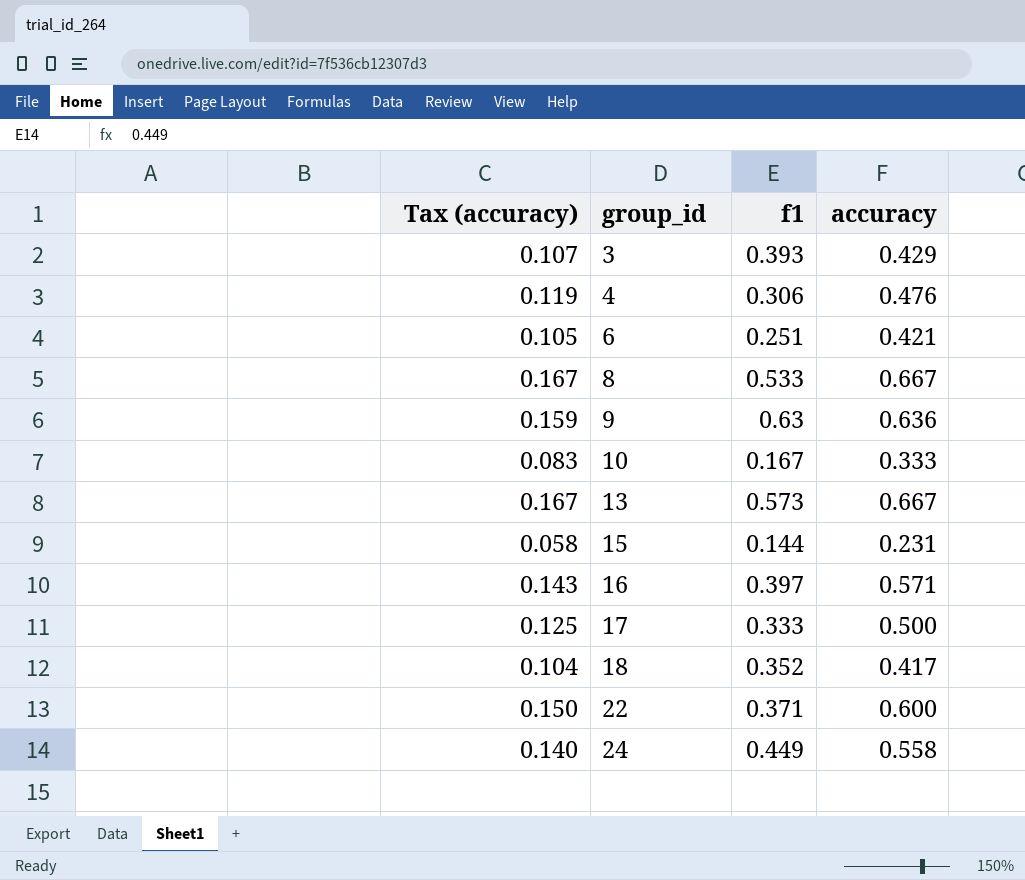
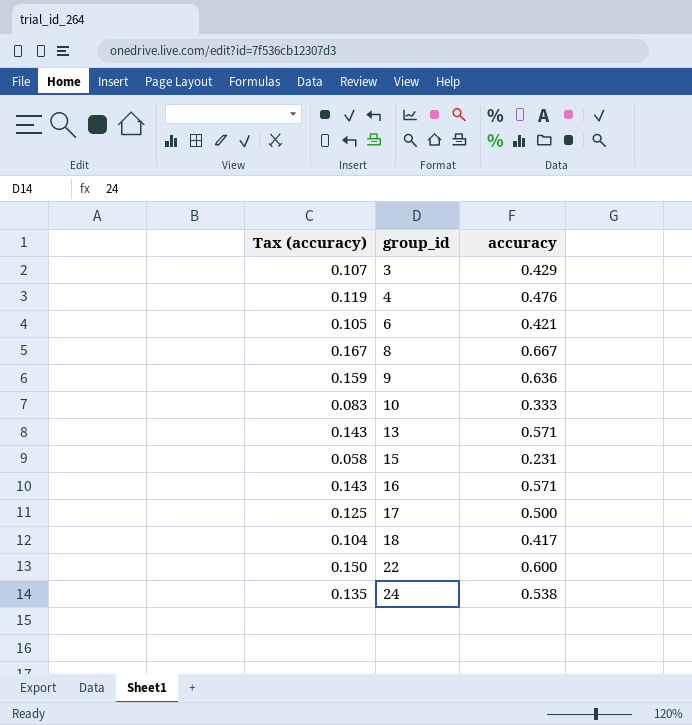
column f1 | position: 3 -> none
13 | Tax (accuracy): 0.167 -> 0.143
13 | accuracy: 0.667 -> 0.571
24 | Tax (accuracy): 0.140 -> 0.135
24 | accuracy: 0.558 -> 0.538

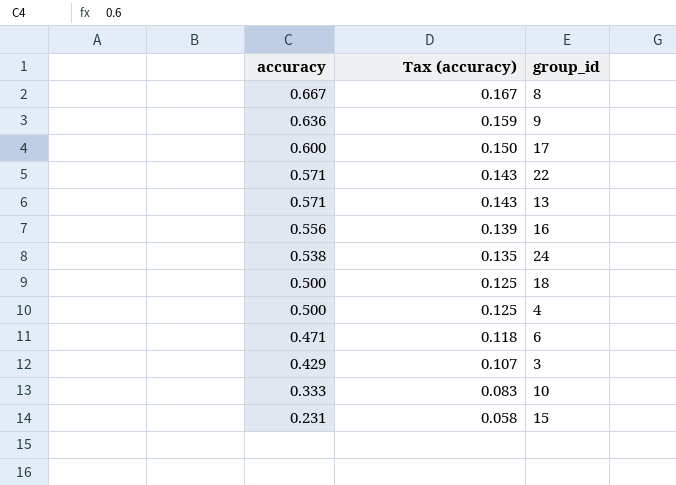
row order: group_id ascending -> accuracy descending
column accuracy | position: 3 -> 1
17 | accuracy: 0.500 -> 0.600
17 | Tax (accuracy): 0.125 -> 0.150
22 | accuracy: 0.600 -> 0.571
22 | Tax (accuracy): 0.150 -> 0.143
16 | accuracy: 0.571 -> 0.556
16 | Tax (accuracy): 0.143 -> 0.139
18 | accuracy: 0.417 -> 0.500
18 | Tax (accuracy): 0.104 -> 0.125
4 | accuracy: 0.476 -> 0.500
4 | Tax (accuracy): 0.119 -> 0.125
6 | accuracy: 0.421 -> 0.471
6 | Tax (accuracy): 0.105 -> 0.118

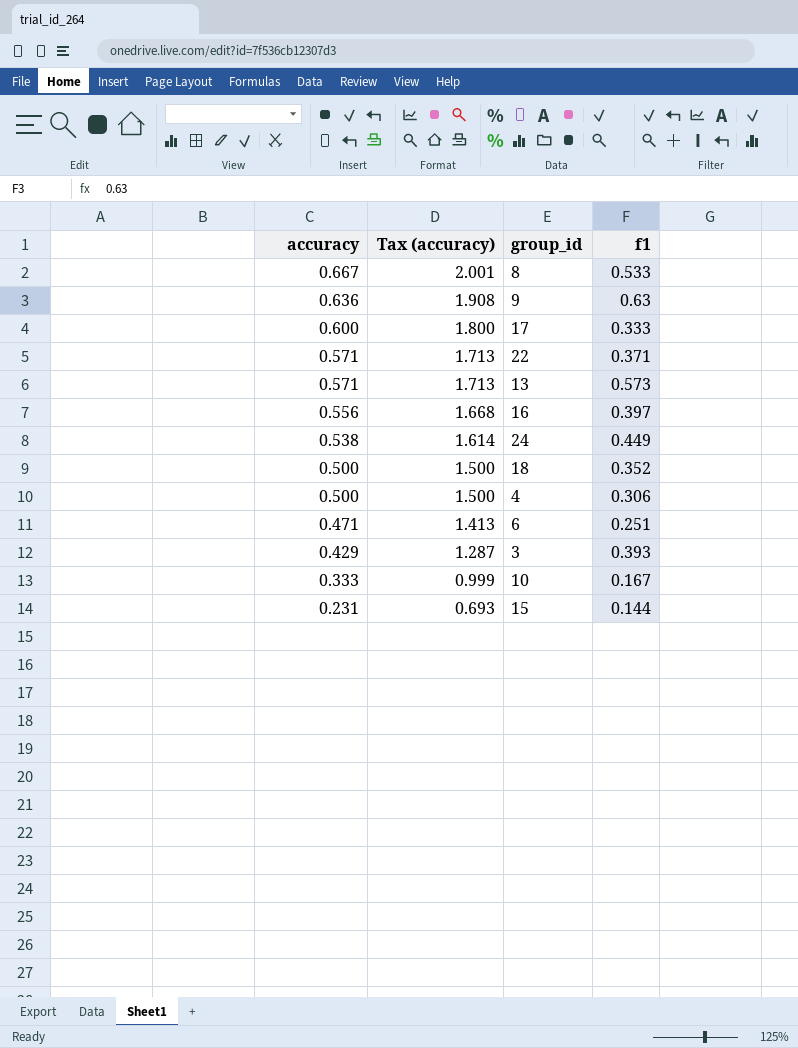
column Tax (accuracy) | formula: [accuracy] * 0.25 -> [accuracy] * 3
column f1 | position: none -> 4

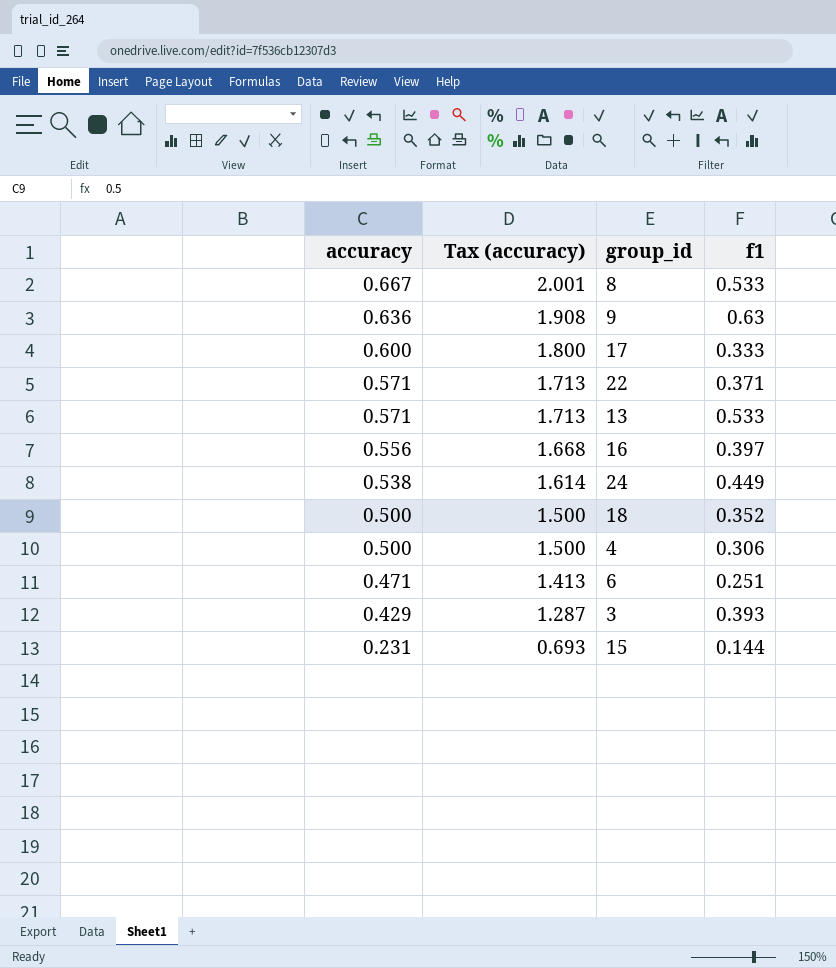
row 10: 0.333 | 0.999 | 0.167 -> none
13 | f1: 0.573 -> 0.533

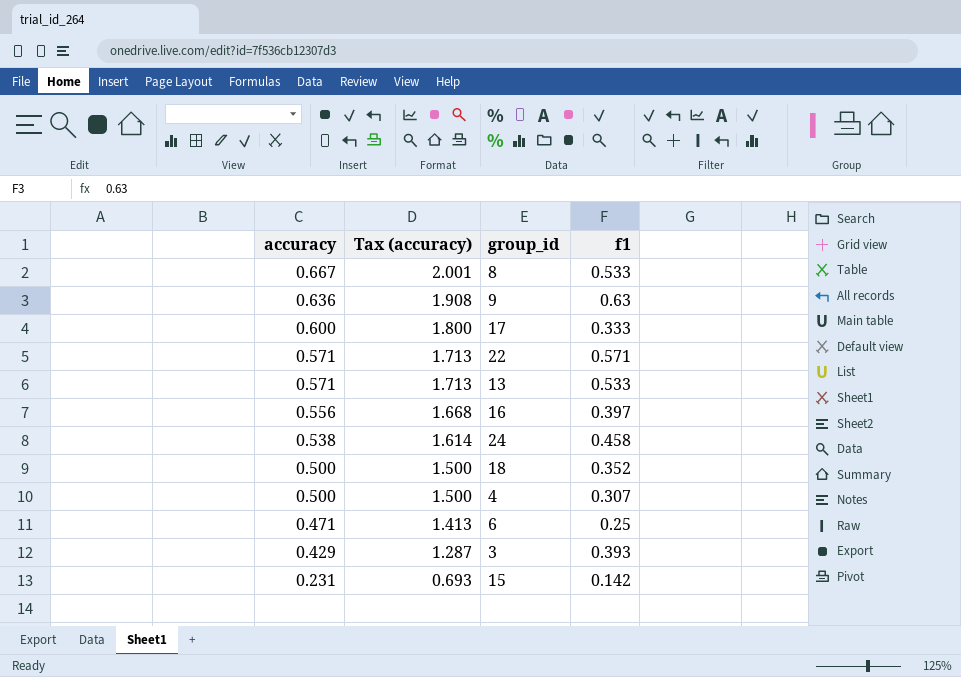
22 | f1: 0.371 -> 0.571
24 | f1: 0.449 -> 0.458
4 | f1: 0.306 -> 0.307
6 | f1: 0.251 -> 0.25
15 | f1: 0.144 -> 0.142

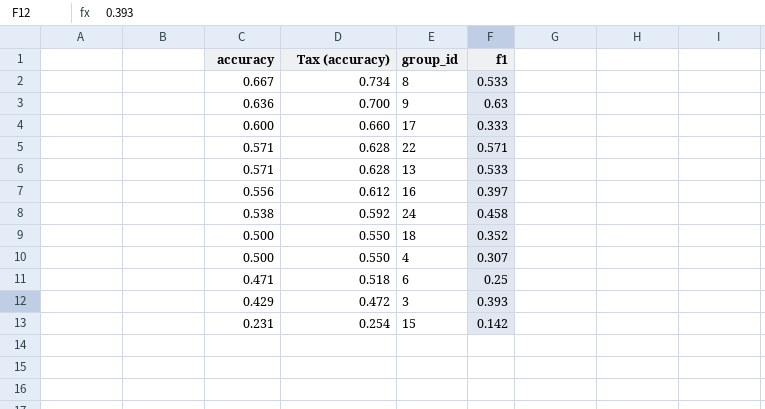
column Tax (accuracy) | formula: [accuracy] * 3 -> [accuracy] * 1.1

